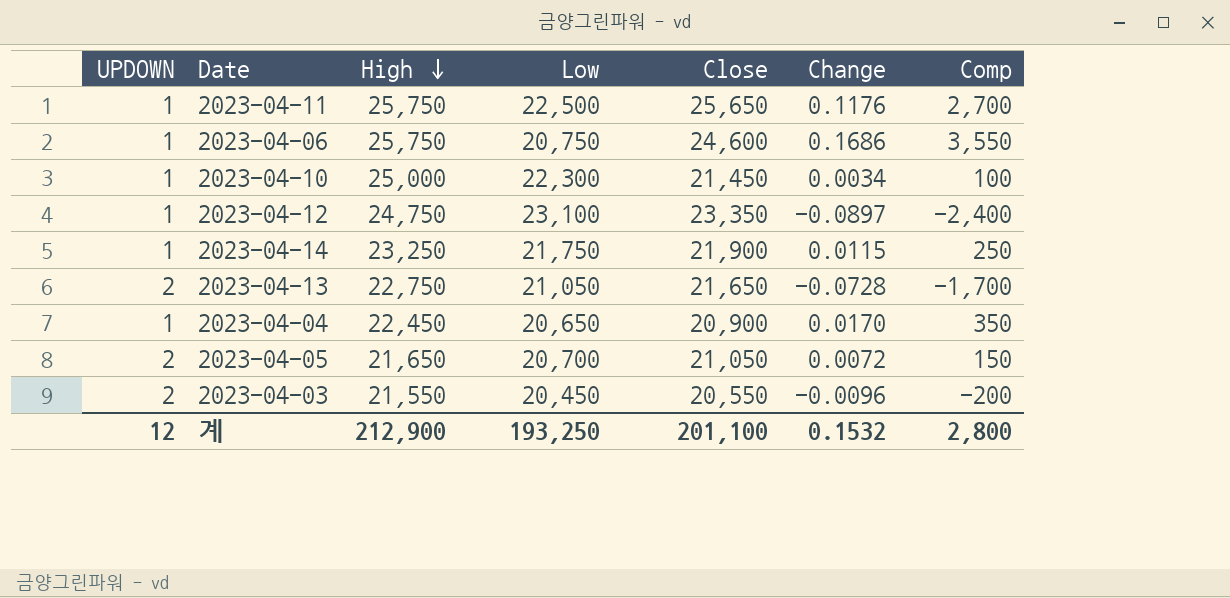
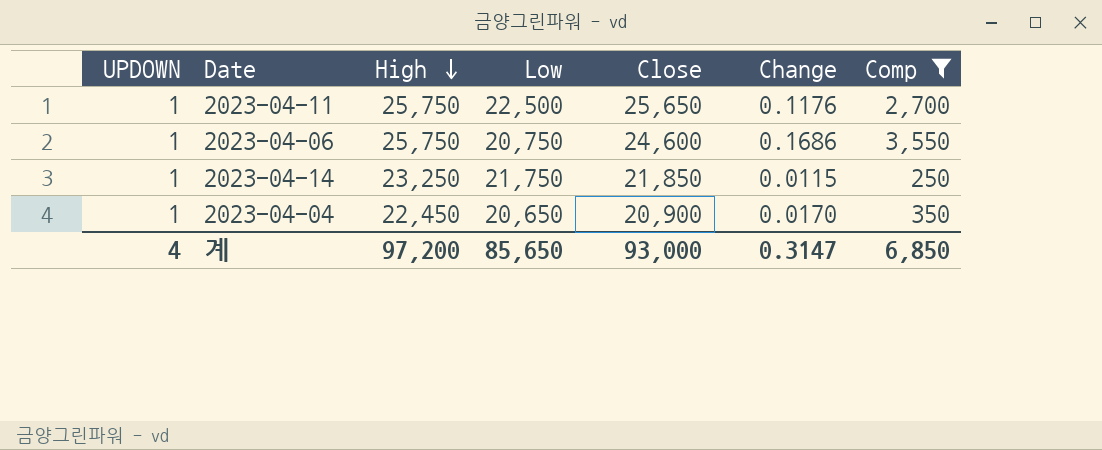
filter: none -> Comp >= 250
2023-04-14 | Close: 21,900 -> 21,850
계 | UPDOWN: 12 -> 4
계 | High: 212,900 -> 97,200
계 | Low: 193,250 -> 85,650
계 | Close: 201,100 -> 93,000
계 | Change: 0.1532 -> 0.3147
계 | Comp: 2,800 -> 6,850

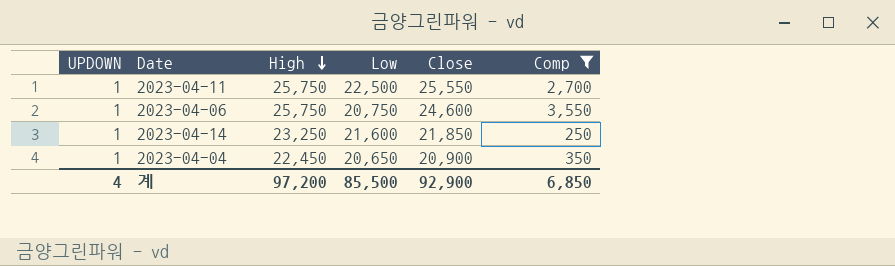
column Change | position: 6 -> none
2023-04-11 | Close: 25,650 -> 25,550
2023-04-14 | Low: 21,750 -> 21,600
계 | Low: 85,650 -> 85,500
계 | Close: 93,000 -> 92,900

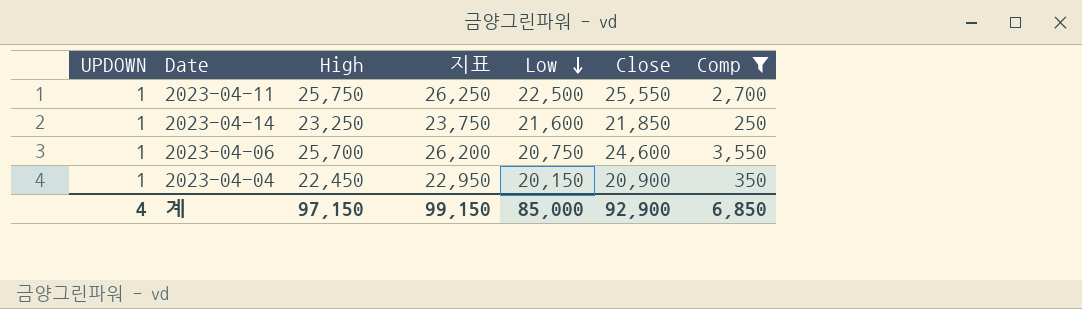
row order: High descending -> Low descending
column 지표 | formula: none -> [High] + 500
2023-04-06 | High: 25,750 -> 25,700
2023-04-04 | Low: 20,650 -> 20,150
계 | High: 97,200 -> 97,150
계 | Low: 85,500 -> 85,000

